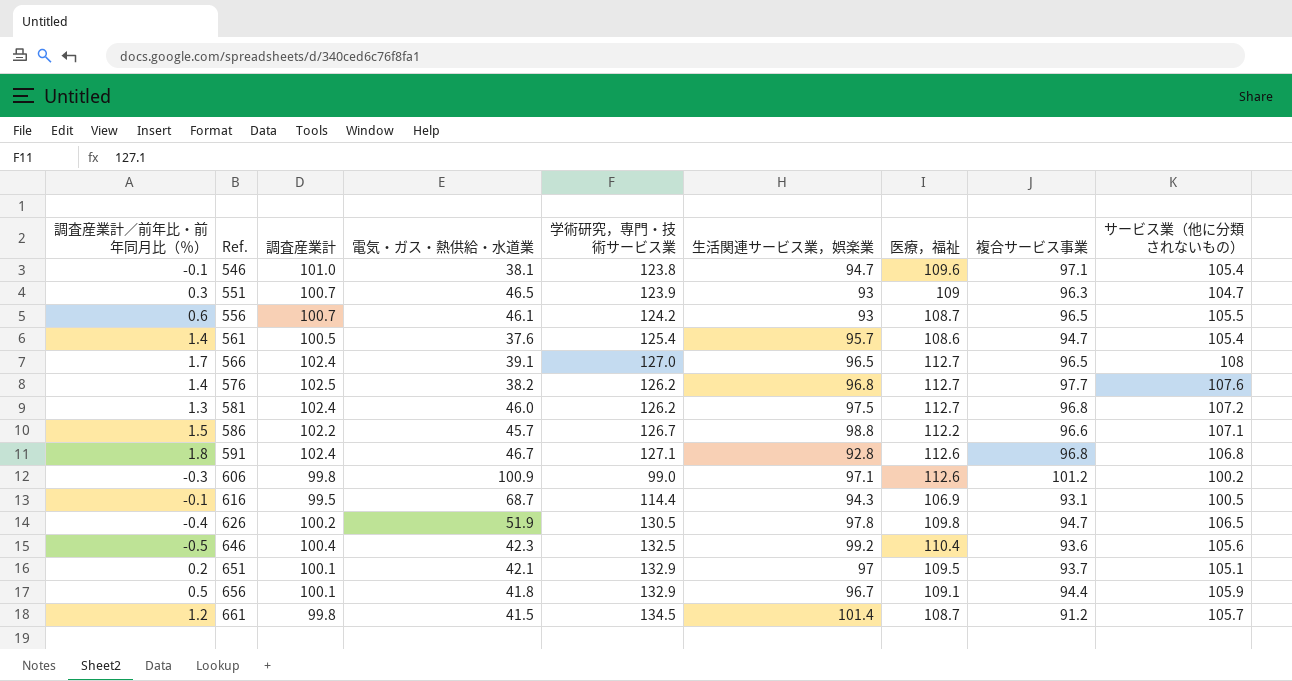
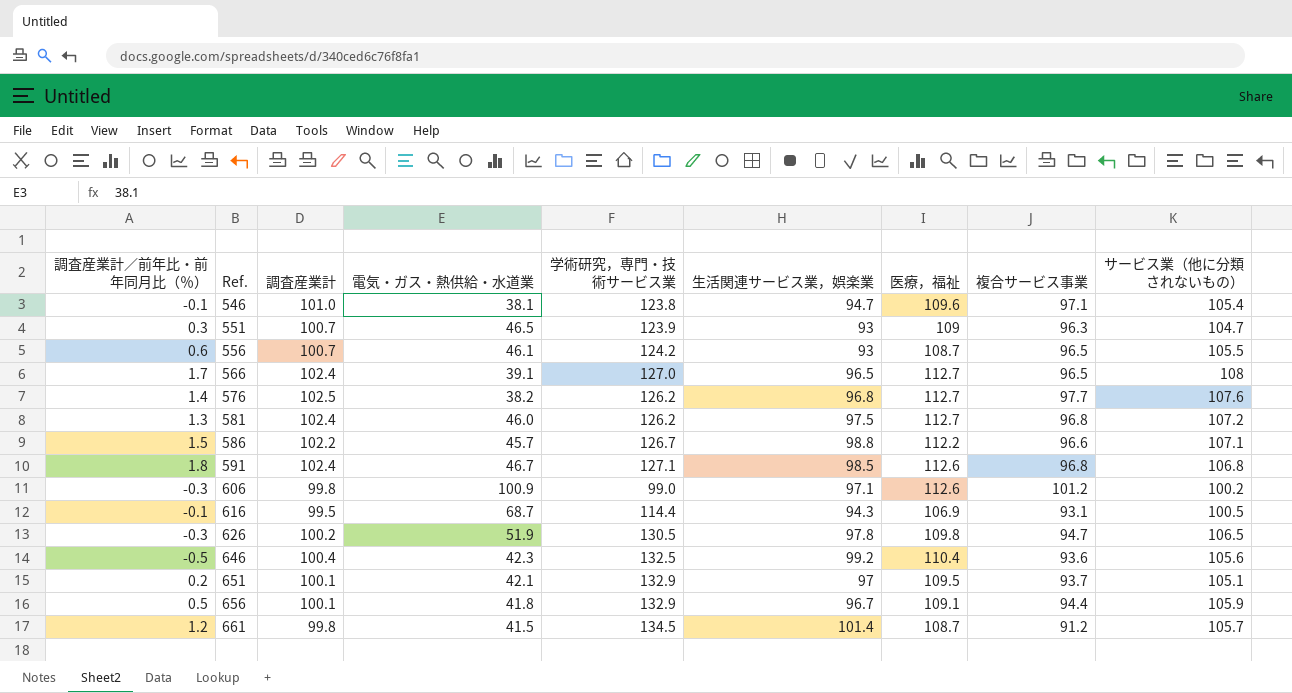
row 561: 1.4 | 100.5 | 37.6 | 125.4 | 95.7 | 108.6 | 94.7 | 105.4 -> none
591 | 生活関連サービス業，娯楽業: 92.8 -> 98.5
626 | 調査産業計／前年比・前年同月比（％）: -0.4 -> -0.3

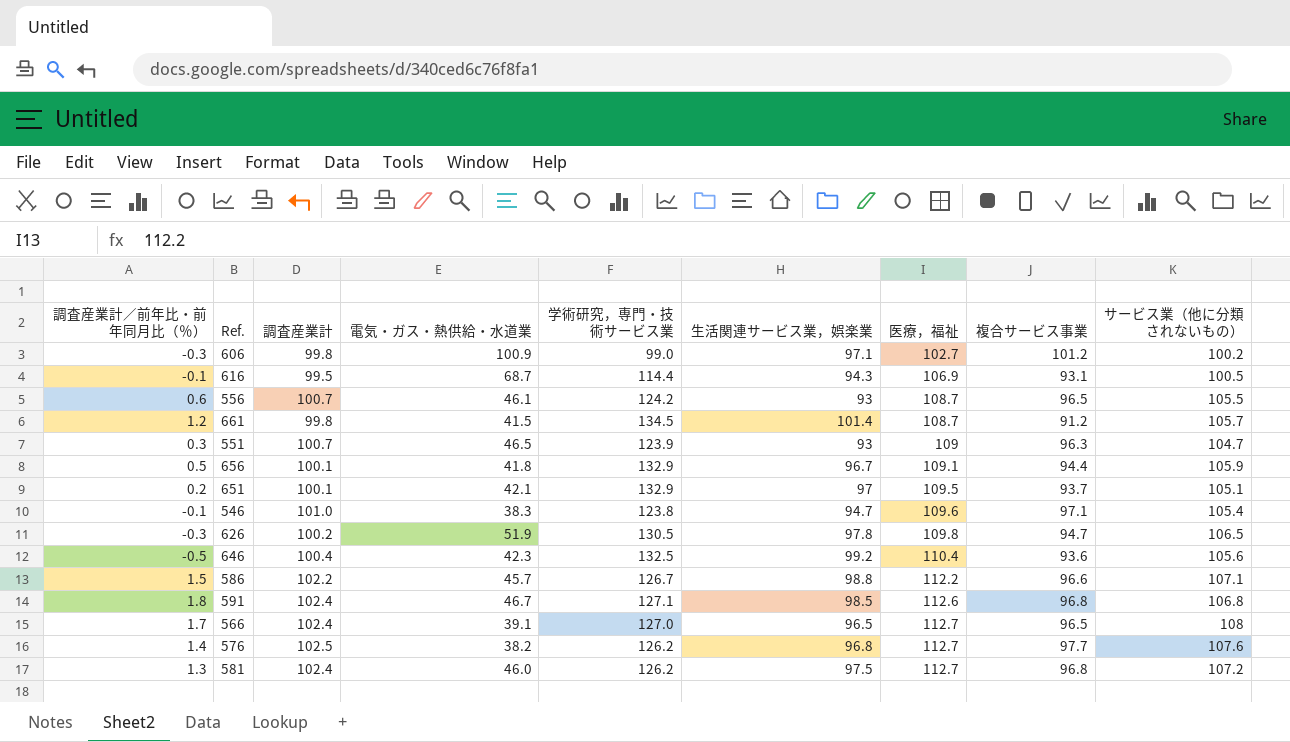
row order: Ref. ascending -> 医療，福祉 ascending
606 | 医療，福祉: 112.6 -> 102.7
546 | 電気・ガス・熱供給・水道業: 38.1 -> 38.3

